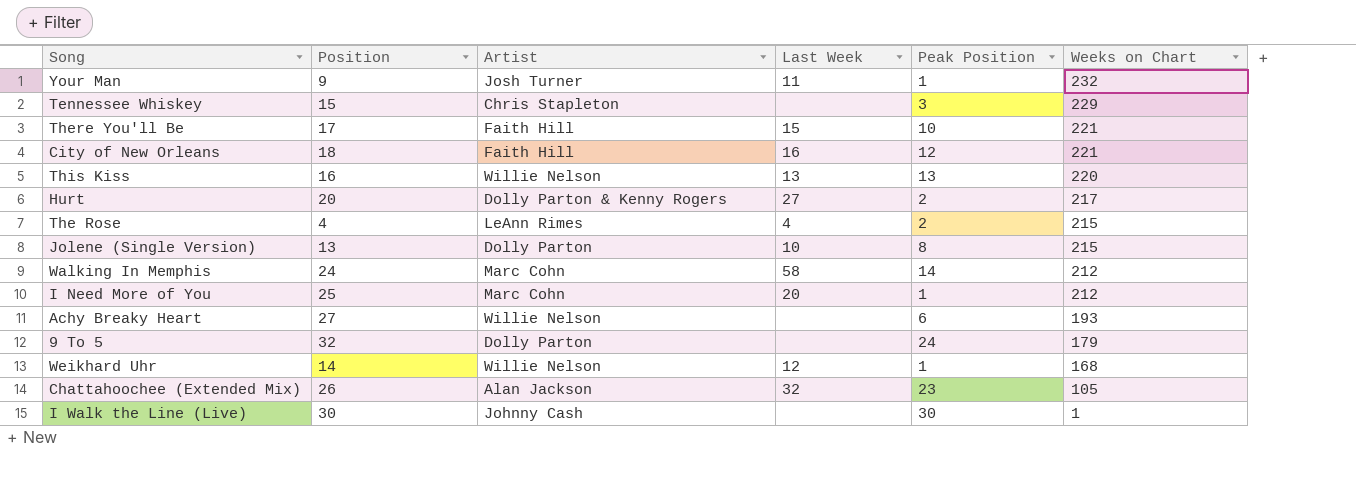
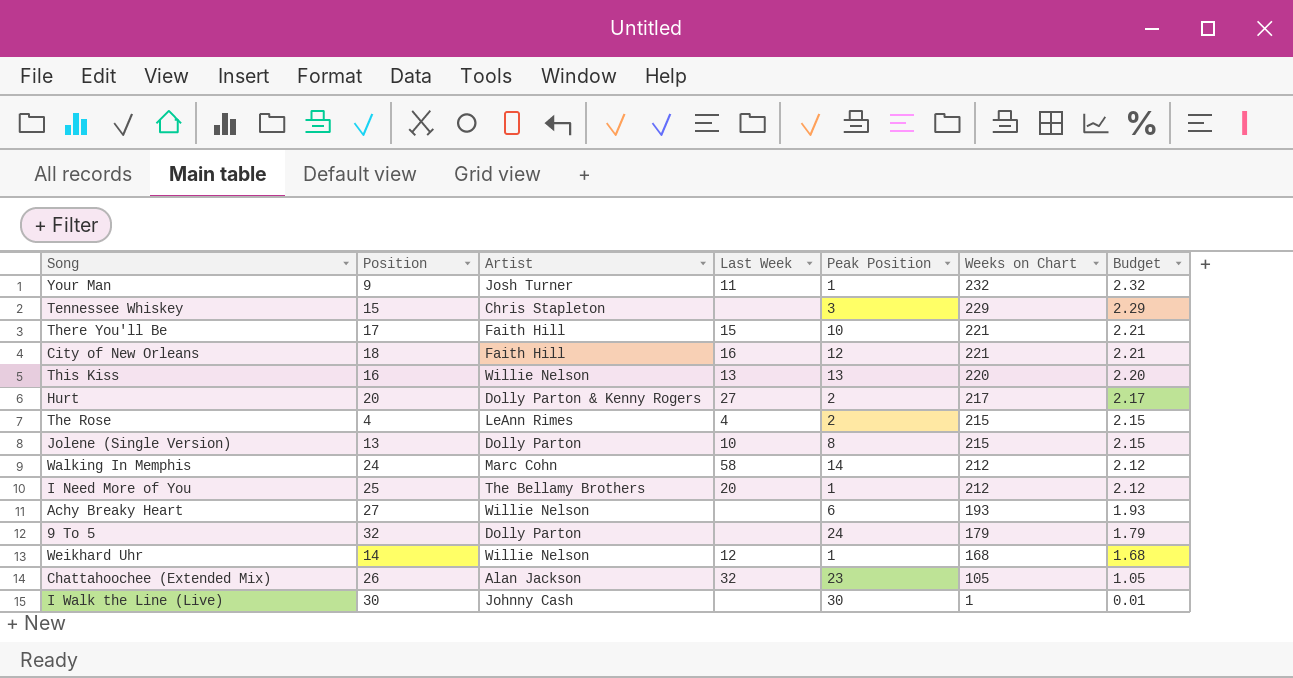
column Budget | formula: none -> [Weeks on Chart] * 0.01
I Need More of You | Artist: Marc Cohn -> The Bellamy Brothers

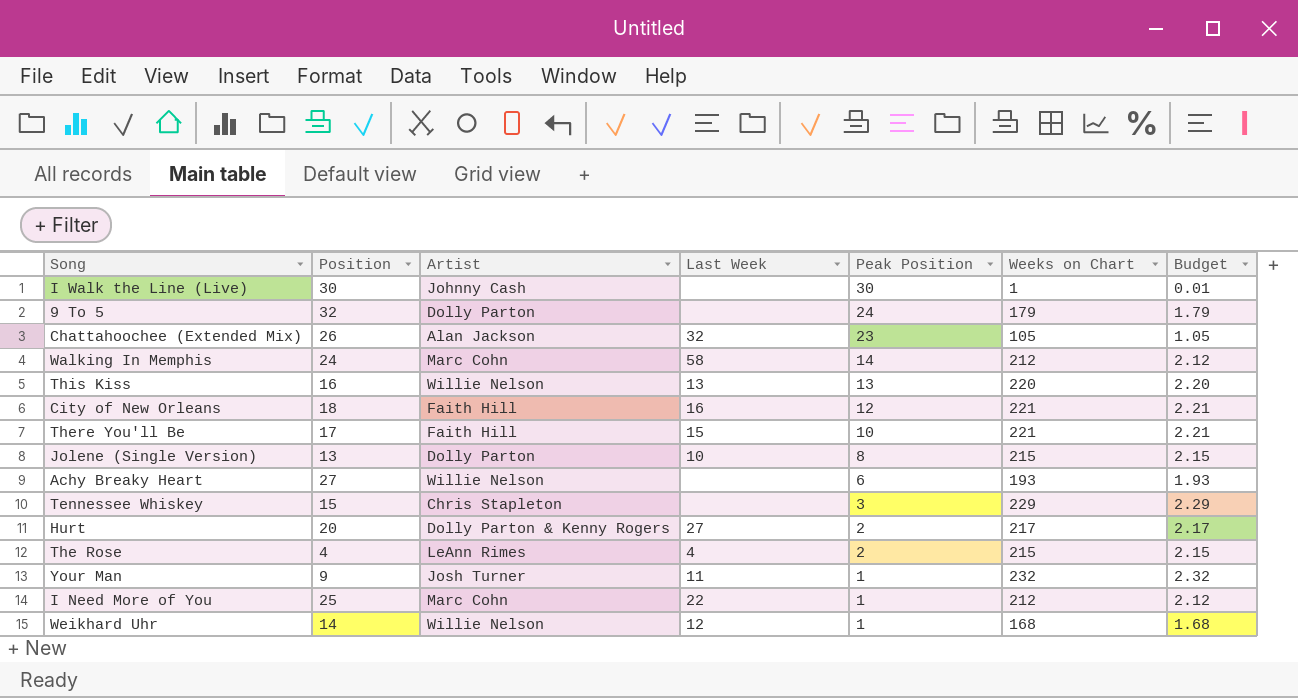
row order: Weeks on Chart descending -> Peak Position descending
I Need More of You | Artist: The Bellamy Brothers -> Marc Cohn
I Need More of You | Last Week: 20 -> 22

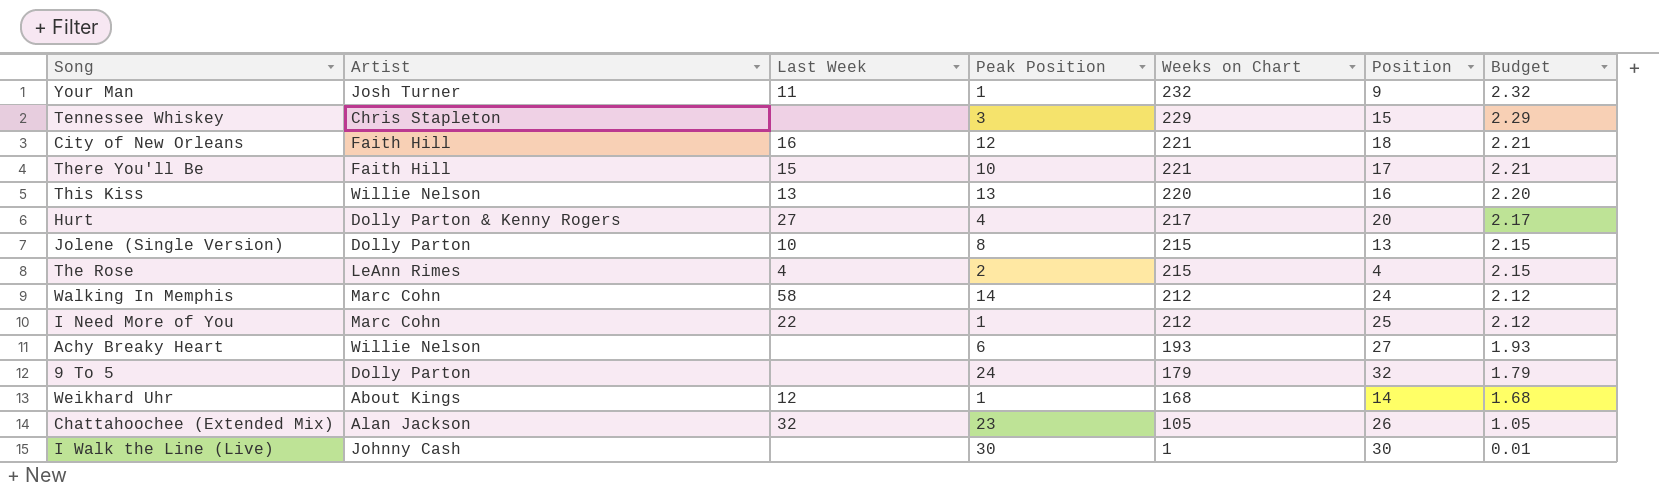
row order: Peak Position descending -> Weeks on Chart descending
column Position | position: 2 -> 6
Hurt | Peak Position: 2 -> 4
Weikhard Uhr | Artist: Willie Nelson -> About Kings

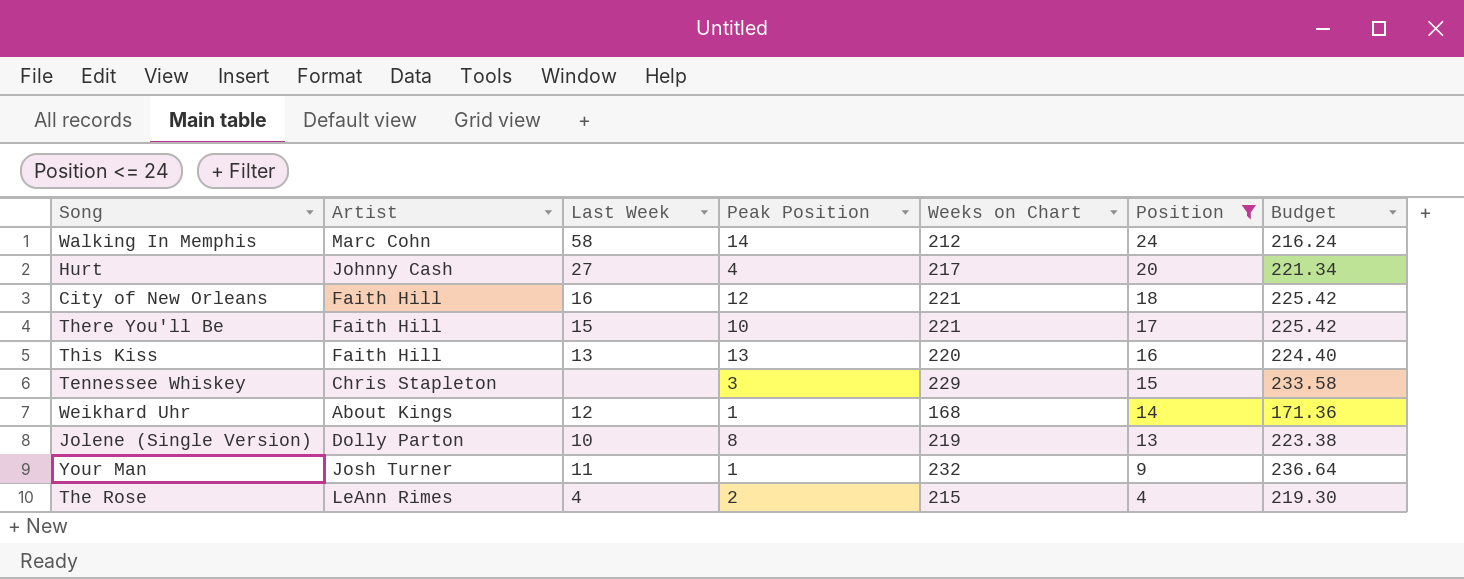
filter: none -> Position <= 24
row order: Weeks on Chart descending -> Position descending
column Budget | formula: [Weeks on Chart] * 0.01 -> [Weeks on Chart] * 1.02
Hurt | Artist: Dolly Parton & Kenny Rogers -> Johnny Cash
This Kiss | Artist: Willie Nelson -> Faith Hill
Jolene (Single Version) | Weeks on Chart: 215 -> 219

